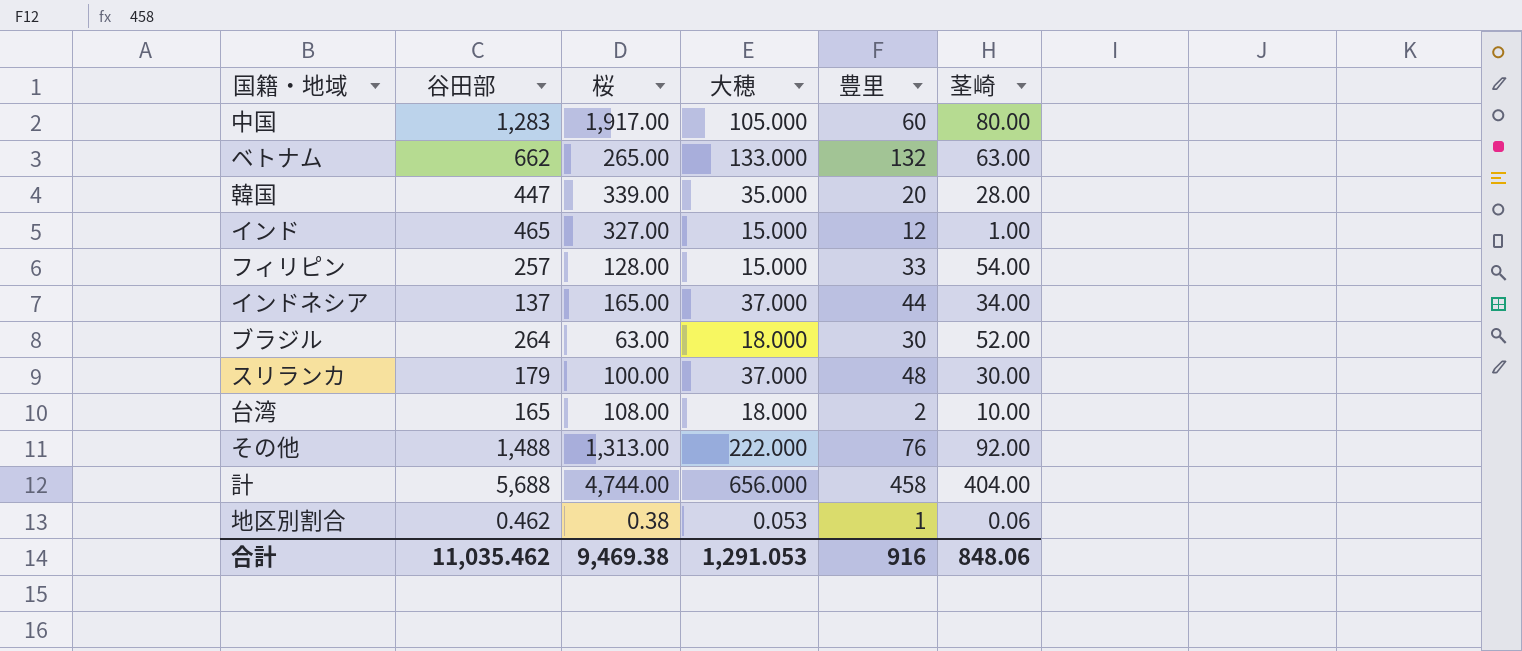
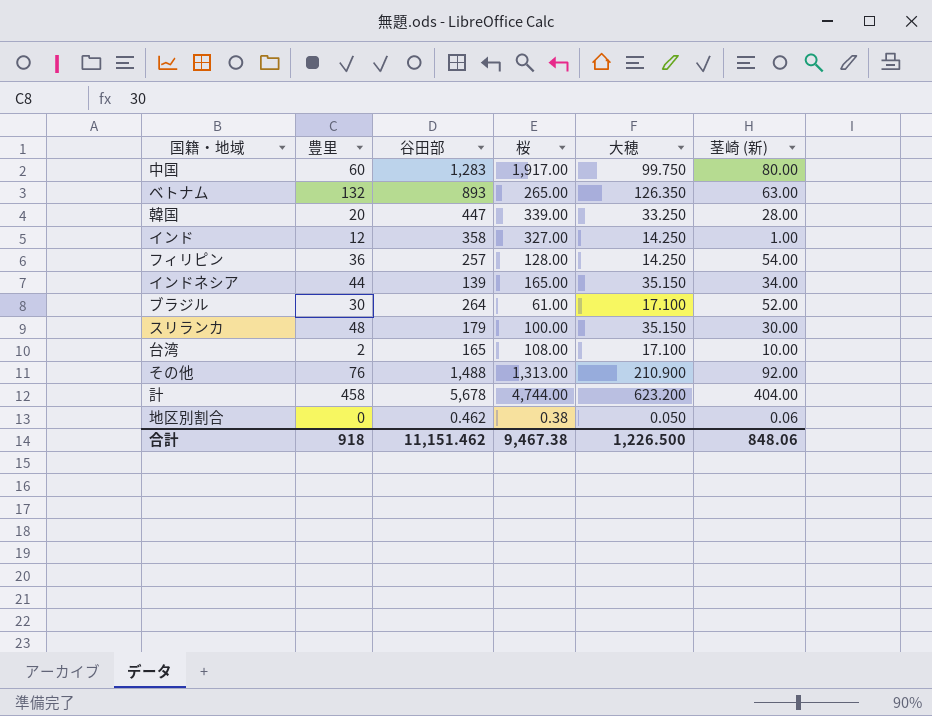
column 豊里 | position: 5 -> 2
column name: 茎崎 -> 茎崎 (新)
中国 | 大穂: 105.000 -> 99.750
ベトナム | 谷田部: 662 -> 893
ベトナム | 大穂: 133.000 -> 126.350
韓国 | 大穂: 35.000 -> 33.250
インド | 谷田部: 465 -> 358
インド | 大穂: 15.000 -> 14.250
フィリピン | 豊里: 33 -> 36
フィリピン | 大穂: 15.000 -> 14.250
インドネシア | 谷田部: 137 -> 139
インドネシア | 大穂: 37.000 -> 35.150
ブラジル | 桜: 63.00 -> 61.00
ブラジル | 大穂: 18.000 -> 17.100
スリランカ | 大穂: 37.000 -> 35.150
台湾 | 大穂: 18.000 -> 17.100
その他 | 大穂: 222.000 -> 210.900
計 | 谷田部: 5,688 -> 5,678
計 | 大穂: 656.000 -> 623.200
地区別割合 | 豊里: 1 -> 0
地区別割合 | 大穂: 0.053 -> 0.050
合計 | 豊里: 916 -> 918
合計 | 谷田部: 11,035.462 -> 11,151.462
合計 | 桜: 9,469.38 -> 9,467.38
合計 | 大穂: 1,291.053 -> 1,226.500

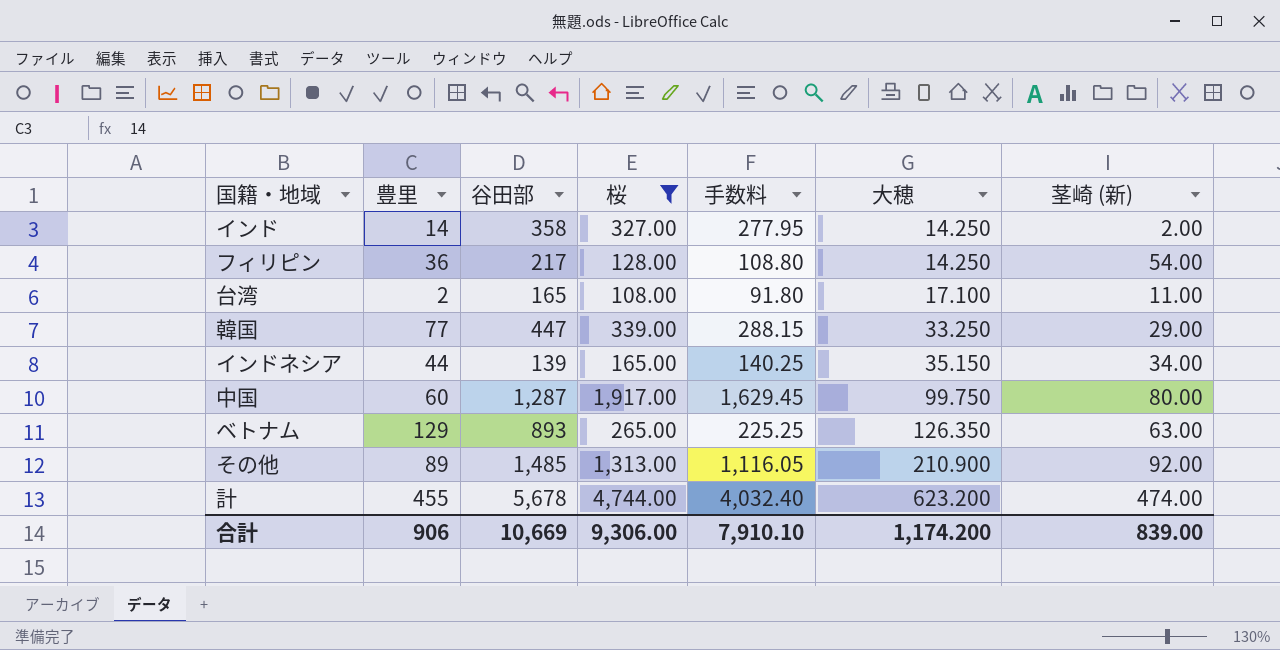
filter: none -> 桜 >= 108.00
row order: none -> 大穂 ascending
column 手数料 | formula: none -> [桜] * 0.85
インド | 豊里: 12 -> 14
インド | 茎崎 (新): 1.00 -> 2.00
フィリピン | 谷田部: 257 -> 217
台湾 | 茎崎 (新): 10.00 -> 11.00
韓国 | 豊里: 20 -> 77
韓国 | 茎崎 (新): 28.00 -> 29.00
中国 | 谷田部: 1,283 -> 1,287
ベトナム | 豊里: 132 -> 129
その他 | 豊里: 76 -> 89
その他 | 谷田部: 1,488 -> 1,485
計 | 豊里: 458 -> 455
計 | 茎崎 (新): 404.00 -> 474.00
合計 | 豊里: 918 -> 906
合計 | 谷田部: 11,151.462 -> 10,669
合計 | 桜: 9,467.38 -> 9,306.00
合計 | 大穂: 1,226.500 -> 1,174.200
合計 | 茎崎 (新): 848.06 -> 839.00

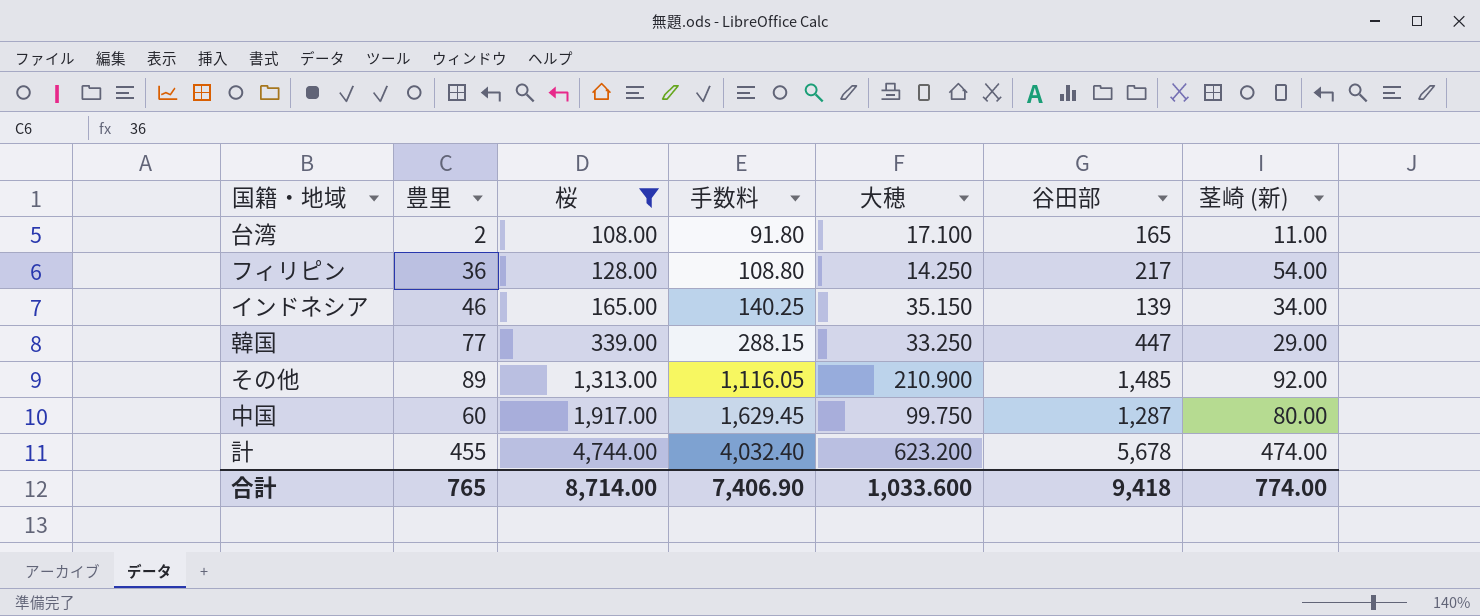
row order: 大穂 ascending -> 桜 ascending
column 谷田部 | position: 3 -> 6
row インド: 14 | 358 | 327.00 | 277.95 | 14.250 | 2.00 -> none
row ベトナム: 129 | 893 | 265.00 | 225.25 | 126.350 | 63.00 -> none
インドネシア | 豊里: 44 -> 46
合計 | 豊里: 906 -> 765
合計 | 桜: 9,306.00 -> 8,714.00
合計 | 手数料: 7,910.10 -> 7,406.90
合計 | 大穂: 1,174.200 -> 1,033.600
合計 | 谷田部: 10,669 -> 9,418
合計 | 茎崎 (新): 839.00 -> 774.00

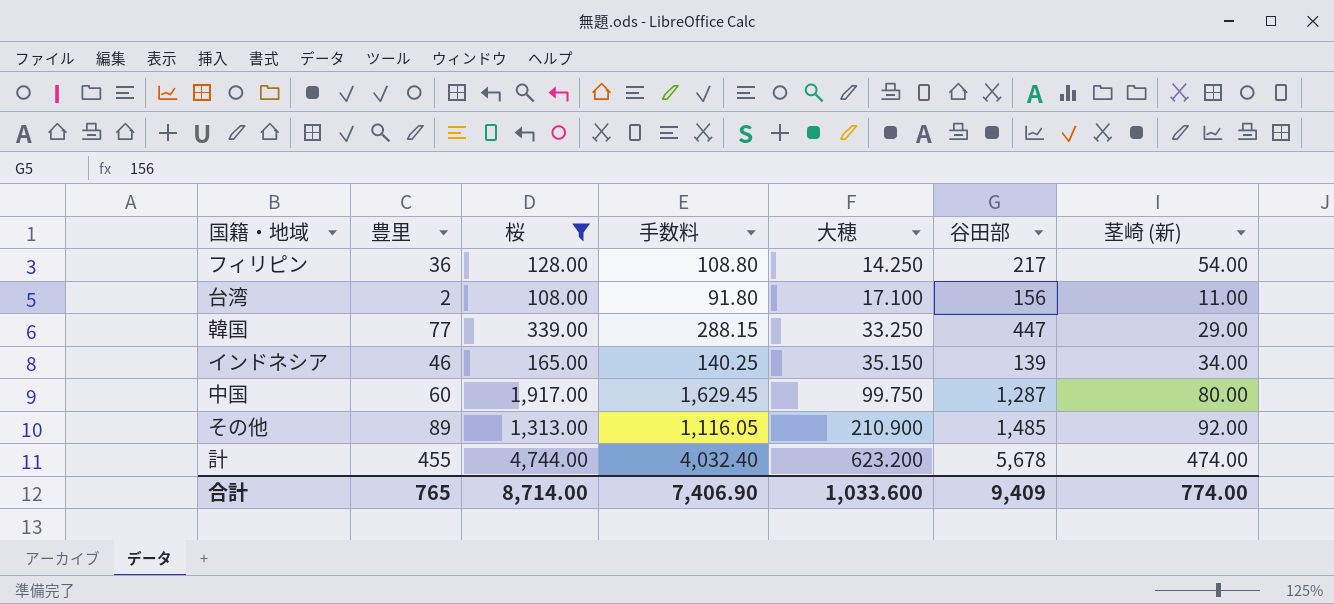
row order: 桜 ascending -> 大穂 ascending
台湾 | 谷田部: 165 -> 156
合計 | 谷田部: 9,418 -> 9,409

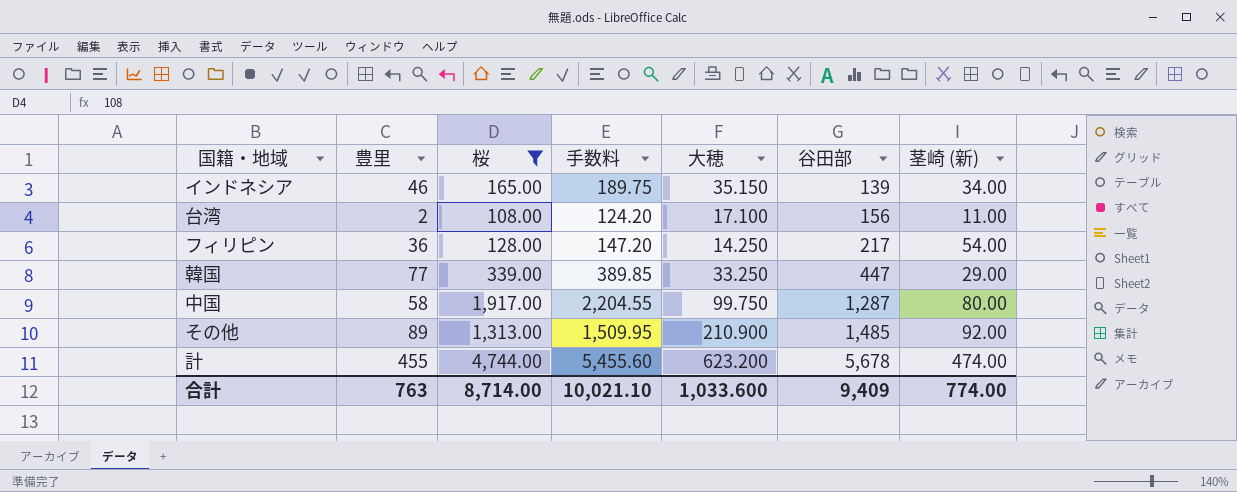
row order: 大穂 ascending -> 谷田部 ascending
column 手数料 | formula: [桜] * 0.85 -> [桜] * 1.15
中国 | 豊里: 60 -> 58
合計 | 豊里: 765 -> 763
合計 | 手数料: 7,406.90 -> 10,021.10

